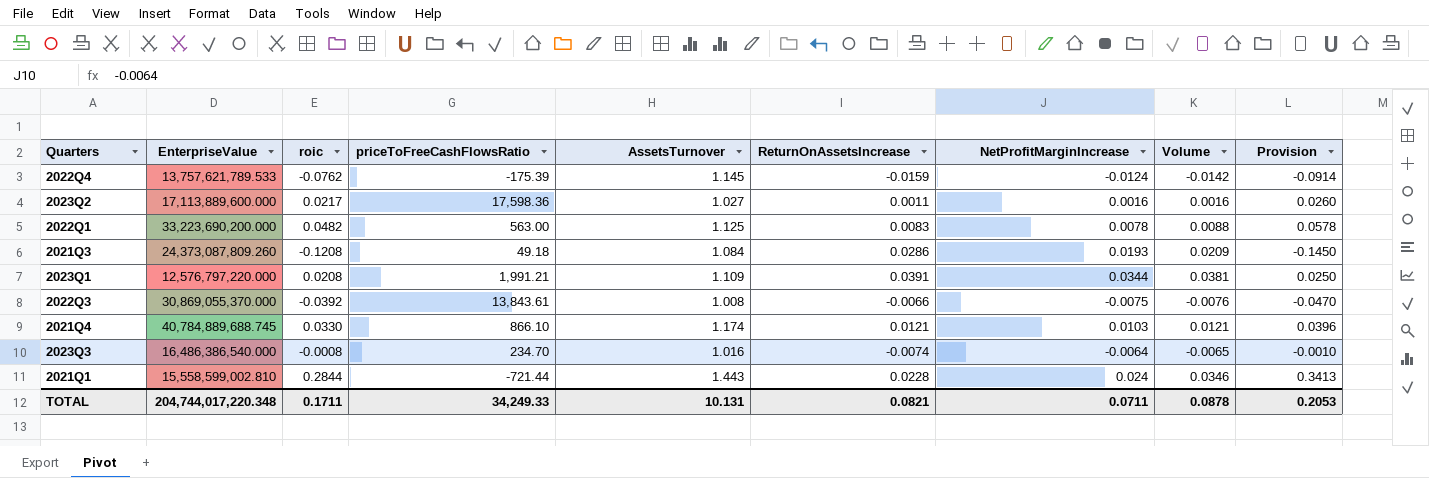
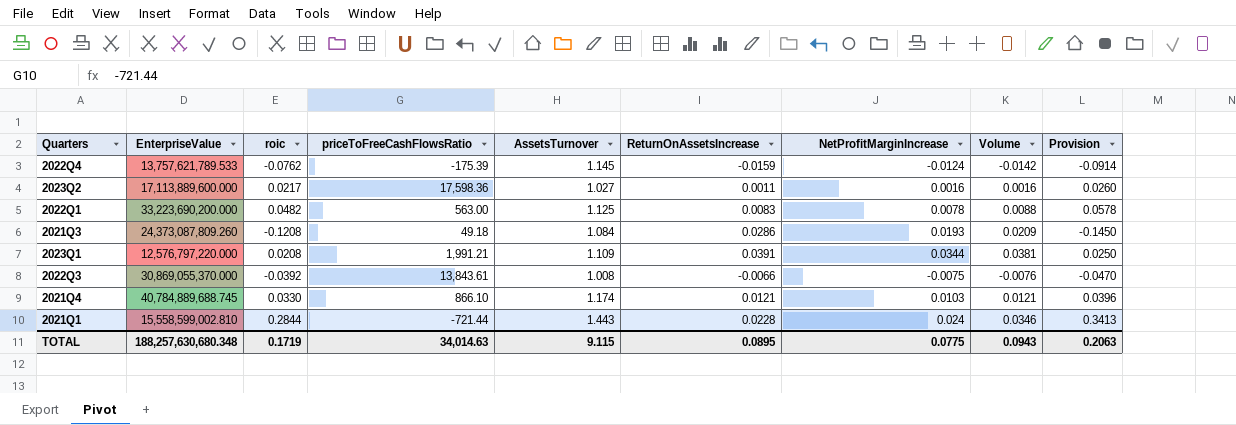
row 2023Q3: 16,486,386,540.000 | -0.0008 | 234.70 | 1.016 | -0.0074 | -0.0064 | -0.0065 | -0.0010 -> none
TOTAL | EnterpriseValue: 204,744,017,220.348 -> 188,257,630,680.348
TOTAL | roic: 0.1711 -> 0.1719
TOTAL | priceToFreeCashFlowsRatio: 34,249.33 -> 34,014.63
TOTAL | AssetsTurnover: 10.131 -> 9.115
TOTAL | ReturnOnAssetsIncrease: 0.0821 -> 0.0895
TOTAL | NetProfitMarginIncrease: 0.0711 -> 0.0775
TOTAL | Volume: 0.0878 -> 0.0943
TOTAL | Provision: 0.2053 -> 0.2063

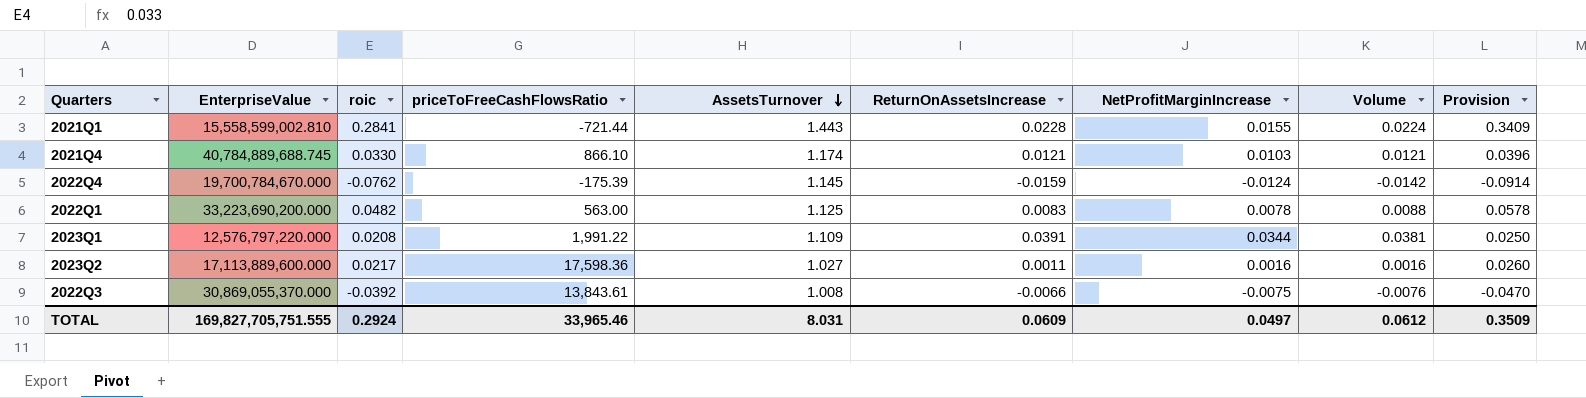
row order: none -> AssetsTurnover descending
row 2021Q3: 24,373,087,809.260 | -0.1208 | 49.18 | 1.084 | 0.0286 | 0.0193 | 0.0209 | -0.1450 -> none
2021Q1 | roic: 0.2844 -> 0.2841
2021Q1 | NetProfitMarginIncrease: 0.024 -> 0.0155
2021Q1 | Volume: 0.0346 -> 0.0224
2021Q1 | Provision: 0.3413 -> 0.3409
2022Q4 | EnterpriseValue: 13,757,621,789.533 -> 19,700,784,670.000
2023Q1 | priceToFreeCashFlowsRatio: 1,991.21 -> 1,991.22
TOTAL | EnterpriseValue: 188,257,630,680.348 -> 169,827,705,751.555
TOTAL | roic: 0.1719 -> 0.2924
TOTAL | priceToFreeCashFlowsRatio: 34,014.63 -> 33,965.46
TOTAL | AssetsTurnover: 9.115 -> 8.031
TOTAL | ReturnOnAssetsIncrease: 0.0895 -> 0.0609
TOTAL | NetProfitMarginIncrease: 0.0775 -> 0.0497
TOTAL | Volume: 0.0943 -> 0.0612
TOTAL | Provision: 0.2063 -> 0.3509

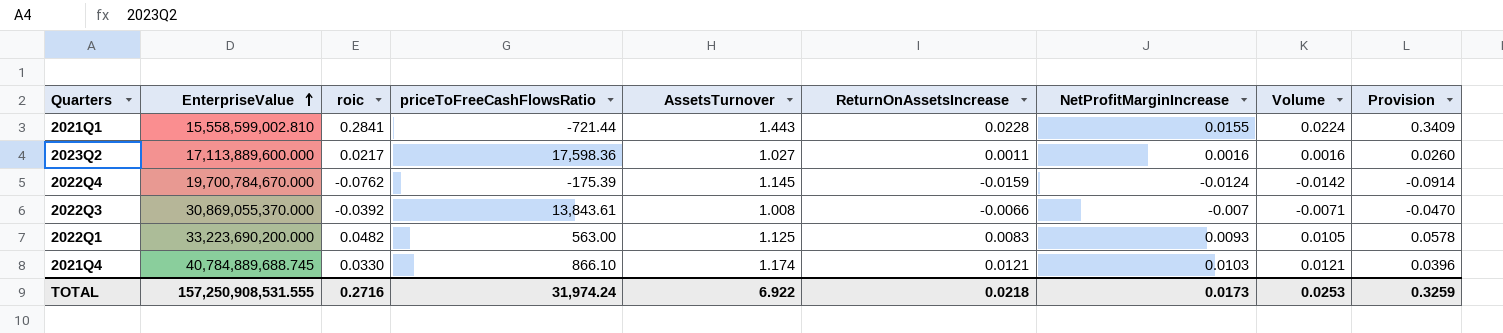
row order: AssetsTurnover descending -> EnterpriseValue ascending
row 2023Q1: 12,576,797,220.000 | 0.0208 | 1,991.22 | 1.109 | 0.0391 | 0.0344 | 0.0381 | 0.0250 -> none
2022Q3 | NetProfitMarginIncrease: -0.0075 -> -0.007
2022Q3 | Volume: -0.0076 -> -0.0071
2022Q1 | NetProfitMarginIncrease: 0.0078 -> 0.0093
2022Q1 | Volume: 0.0088 -> 0.0105
TOTAL | EnterpriseValue: 169,827,705,751.555 -> 157,250,908,531.555
TOTAL | roic: 0.2924 -> 0.2716
TOTAL | priceToFreeCashFlowsRatio: 33,965.46 -> 31,974.24
TOTAL | AssetsTurnover: 8.031 -> 6.922
TOTAL | ReturnOnAssetsIncrease: 0.0609 -> 0.0218
TOTAL | NetProfitMarginIncrease: 0.0497 -> 0.0173
TOTAL | Volume: 0.0612 -> 0.0253
TOTAL | Provision: 0.3509 -> 0.3259

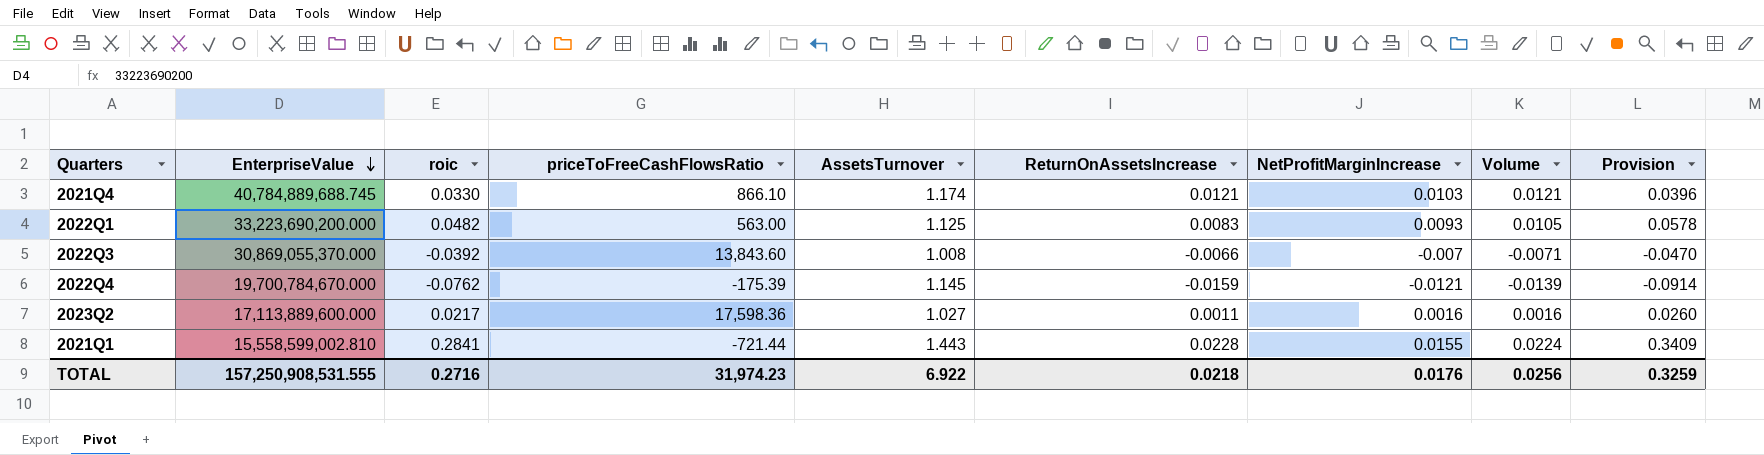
row order: EnterpriseValue ascending -> EnterpriseValue descending
2022Q3 | priceToFreeCashFlowsRatio: 13,843.61 -> 13,843.60
2022Q4 | NetProfitMarginIncrease: -0.0124 -> -0.0121
2022Q4 | Volume: -0.0142 -> -0.0139
TOTAL | priceToFreeCashFlowsRatio: 31,974.24 -> 31,974.23
TOTAL | NetProfitMarginIncrease: 0.0173 -> 0.0176
TOTAL | Volume: 0.0253 -> 0.0256

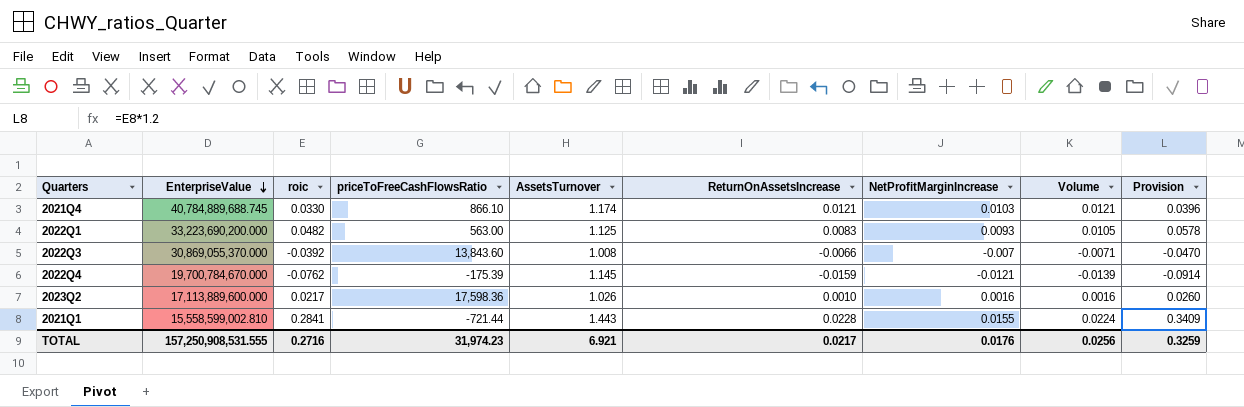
2023Q2 | AssetsTurnover: 1.027 -> 1.026
2023Q2 | ReturnOnAssetsIncrease: 0.0011 -> 0.0010
TOTAL | AssetsTurnover: 6.922 -> 6.921
TOTAL | ReturnOnAssetsIncrease: 0.0218 -> 0.0217

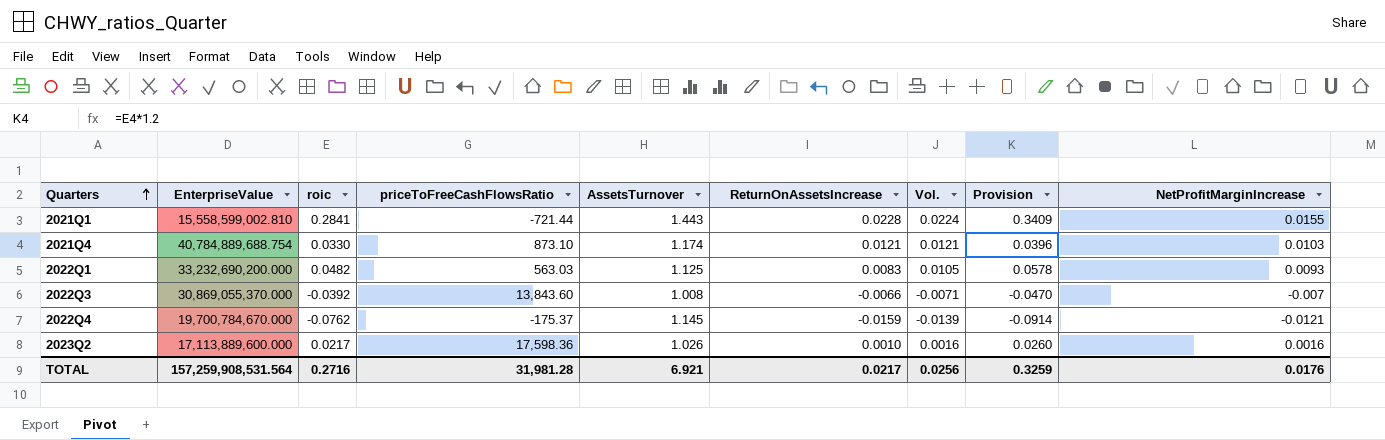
row order: EnterpriseValue descending -> Quarters ascending
column name: Volume -> Vol.
column NetProfitMarginIncrease | position: 7 -> 9
2021Q4 | EnterpriseValue: 40,784,889,688.745 -> 40,784,889,688.754
2021Q4 | priceToFreeCashFlowsRatio: 866.10 -> 873.10
2022Q1 | EnterpriseValue: 33,223,690,200.000 -> 33,232,690,200.000
2022Q1 | priceToFreeCashFlowsRatio: 563.00 -> 563.03
2022Q4 | priceToFreeCashFlowsRatio: -175.39 -> -175.37
TOTAL | EnterpriseValue: 157,250,908,531.555 -> 157,259,908,531.564
TOTAL | priceToFreeCashFlowsRatio: 31,974.23 -> 31,981.28

